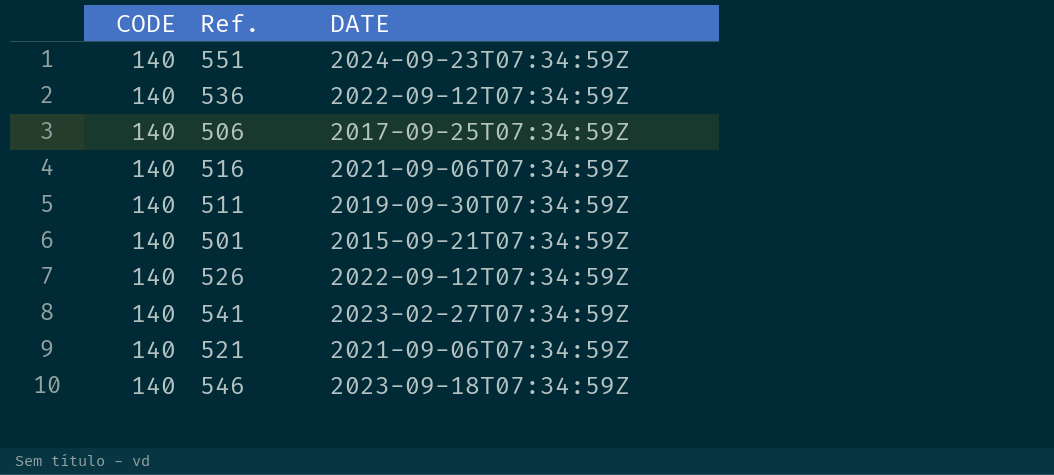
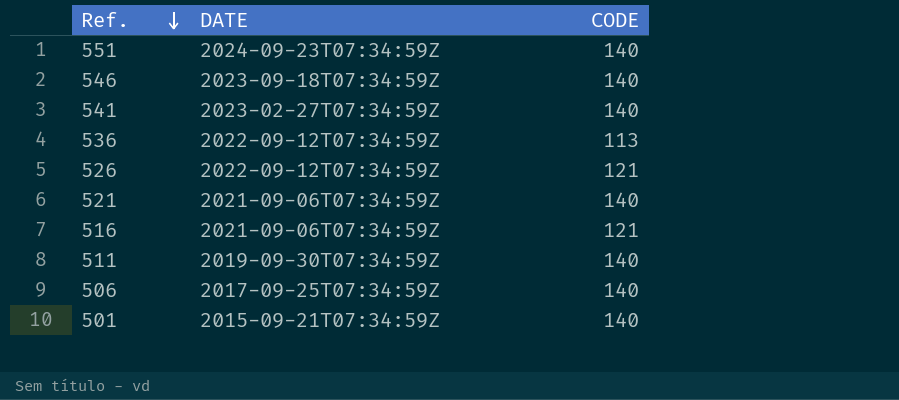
row order: none -> Ref. descending
column CODE | position: 1 -> 3
536 | CODE: 140 -> 113
526 | CODE: 140 -> 121
516 | CODE: 140 -> 121

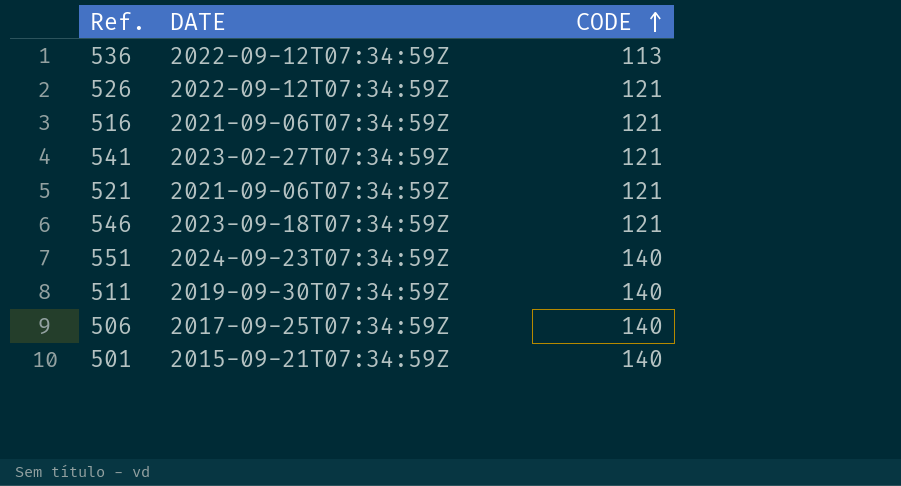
row order: Ref. descending -> CODE ascending
541 | CODE: 140 -> 121
521 | CODE: 140 -> 121
546 | CODE: 140 -> 121

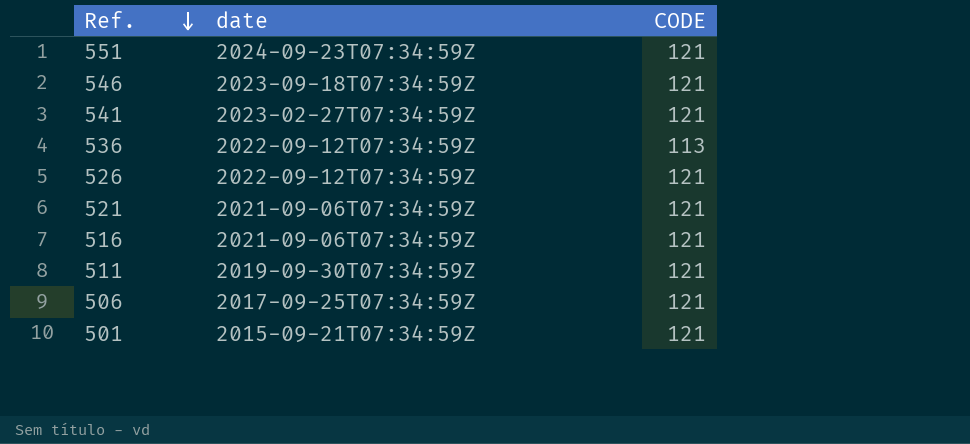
row order: CODE ascending -> Ref. descending
column name: DATE -> date
551 | CODE: 140 -> 121
511 | CODE: 140 -> 121
506 | CODE: 140 -> 121
501 | CODE: 140 -> 121

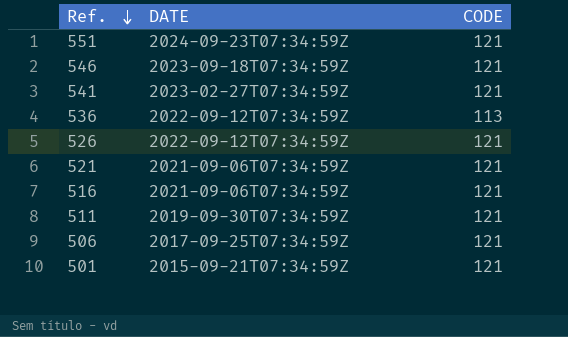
column name: date -> DATE

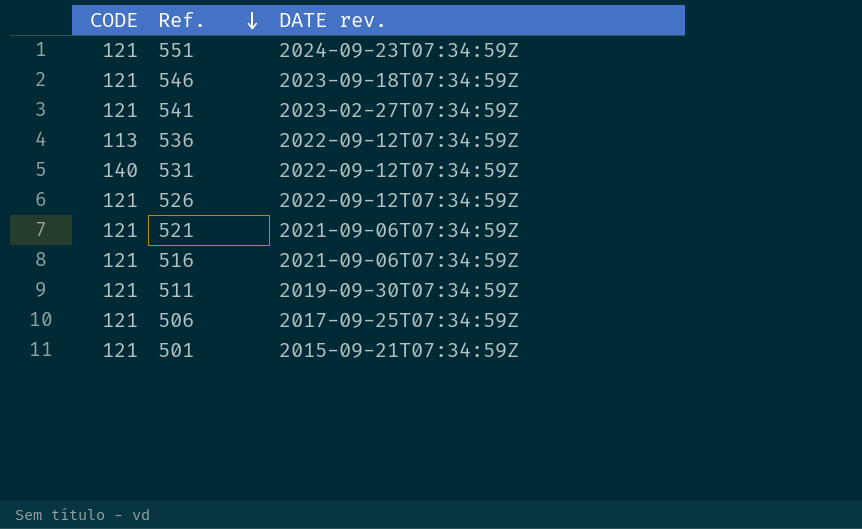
column CODE | position: 3 -> 1
column name: DATE -> DATE rev.
row 531: none -> 140 | 2022-09-12T07:34:59Z

